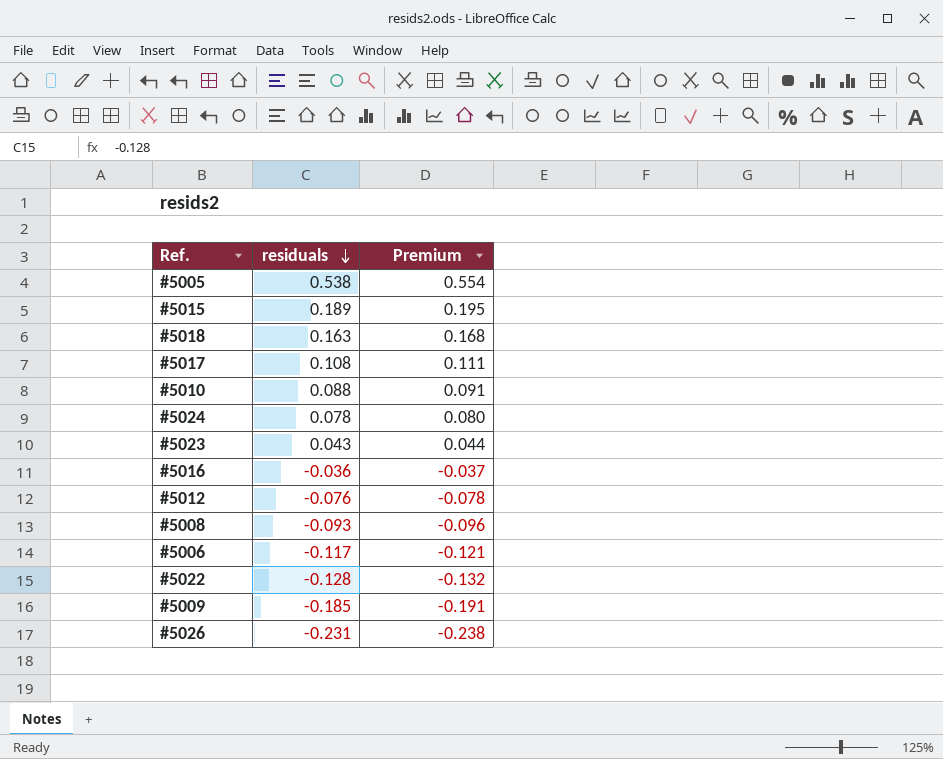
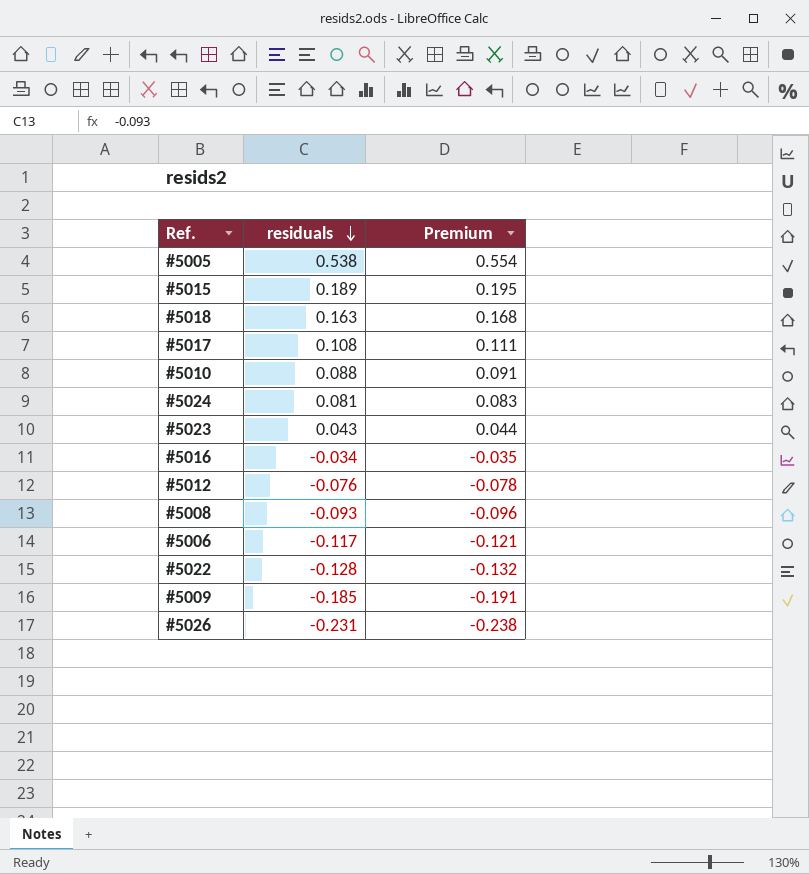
#5024 | residuals: 0.078 -> 0.081
#5024 | Premium: 0.080 -> 0.083
#5016 | residuals: -0.036 -> -0.034
#5016 | Premium: -0.037 -> -0.035

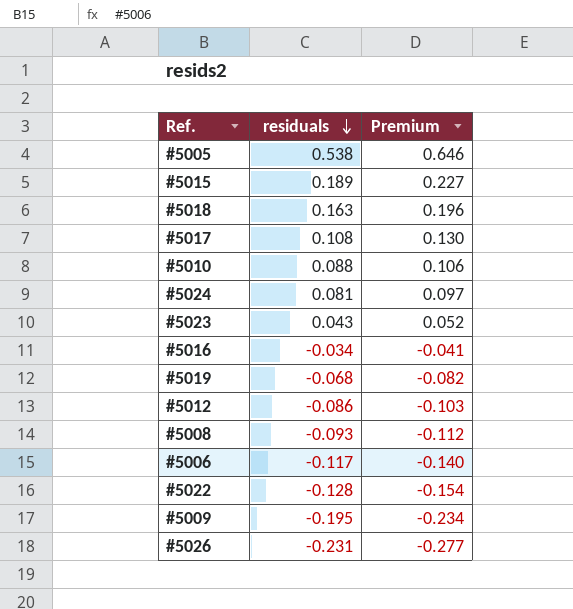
column Premium | formula: [residuals] * 1.03 -> [residuals] * 1.2
row #5019: none -> -0.068 | -0.082
#5012 | residuals: -0.076 -> -0.086
#5009 | residuals: -0.185 -> -0.195

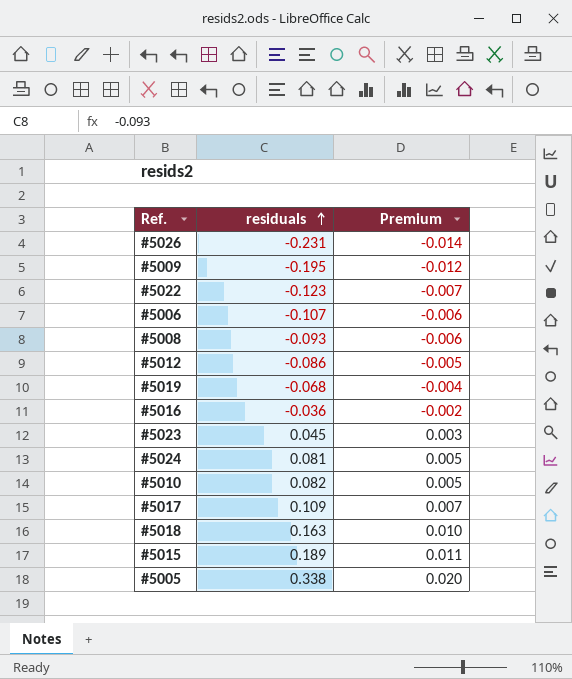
row order: residuals descending -> residuals ascending
column Premium | formula: [residuals] * 1.2 -> [residuals] * 0.06
#5022 | residuals: -0.128 -> -0.123
#5006 | residuals: -0.117 -> -0.107
#5016 | residuals: -0.034 -> -0.036
#5023 | residuals: 0.043 -> 0.045
#5010 | residuals: 0.088 -> 0.082
#5017 | residuals: 0.108 -> 0.109
#5005 | residuals: 0.538 -> 0.338

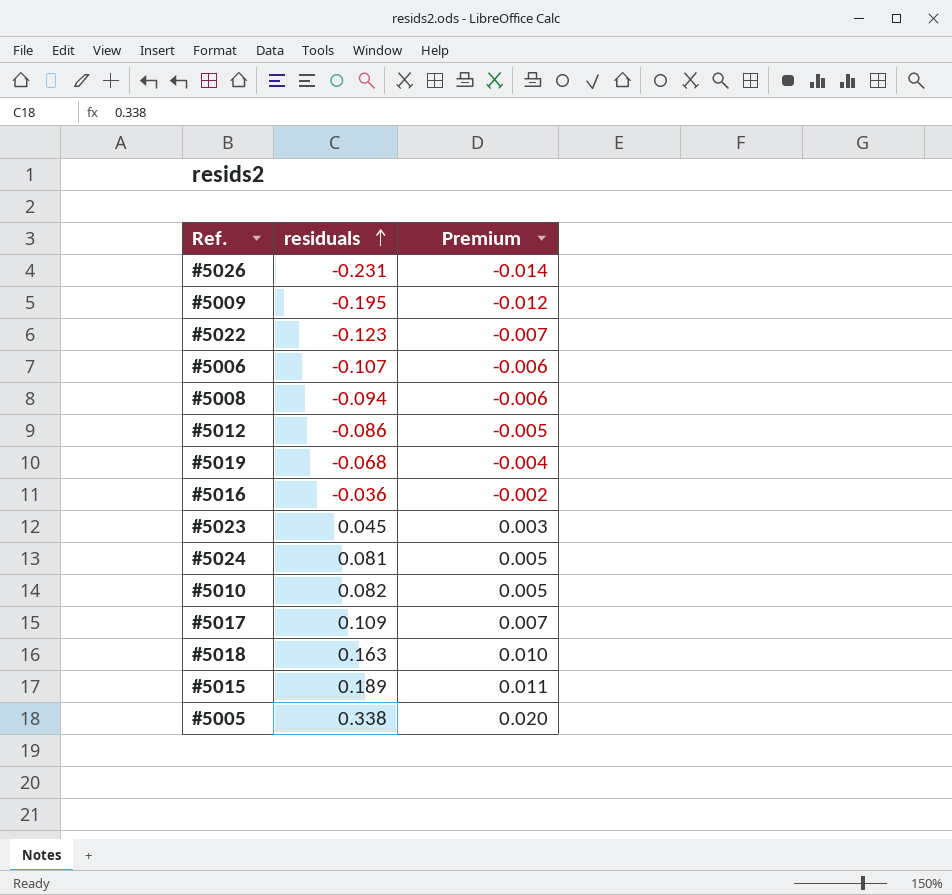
#5008 | residuals: -0.093 -> -0.094

